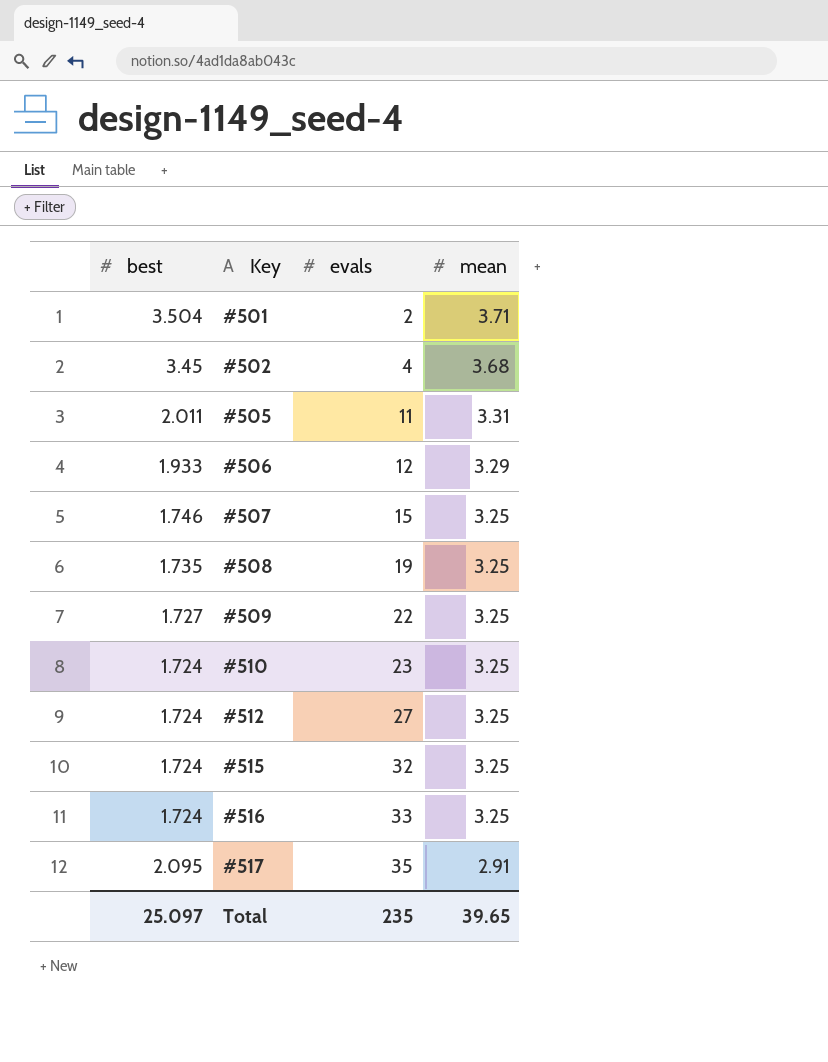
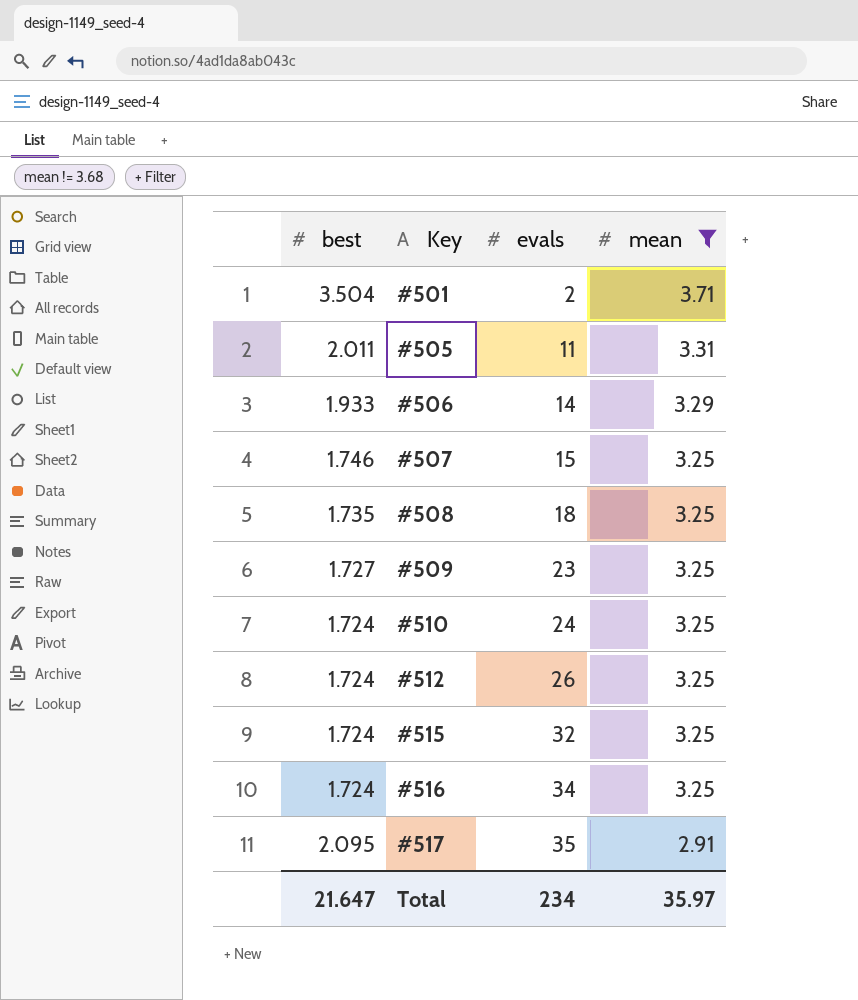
filter: none -> mean != 3.68
#506 | evals: 12 -> 14
#508 | evals: 19 -> 18
#509 | evals: 22 -> 23
#510 | evals: 23 -> 24
#512 | evals: 27 -> 26
#516 | evals: 33 -> 34
Total | best: 25.097 -> 21.647
Total | evals: 235 -> 234
Total | mean: 39.65 -> 35.97

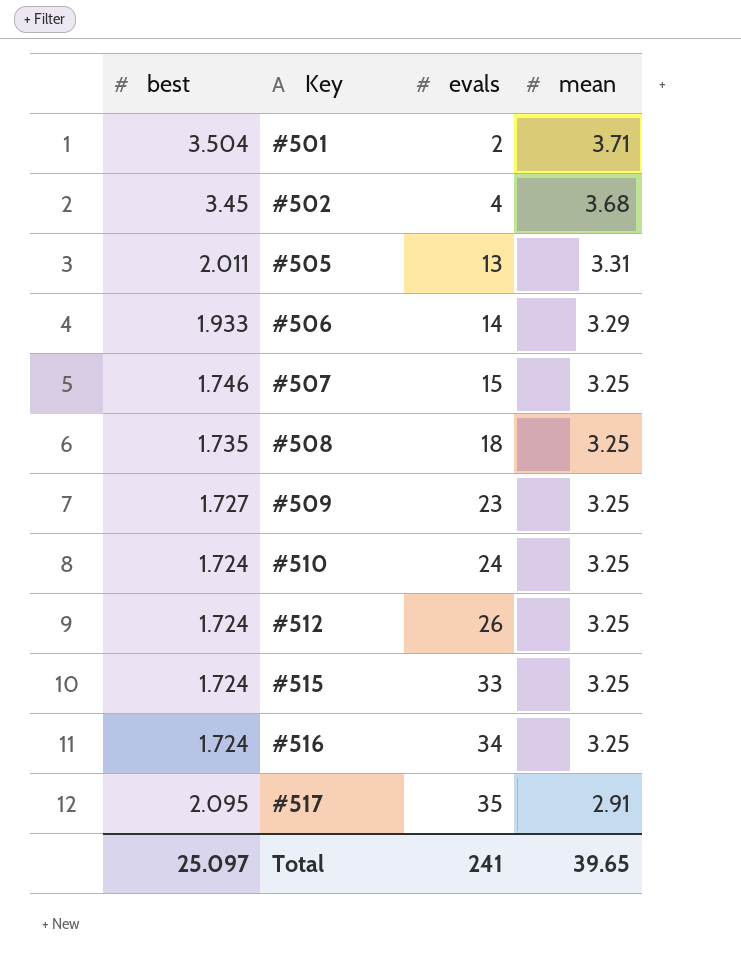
filter: mean != 3.68 -> none
#505 | evals: 11 -> 13
#515 | evals: 32 -> 33
Total | best: 21.647 -> 25.097
Total | evals: 234 -> 241
Total | mean: 35.97 -> 39.65

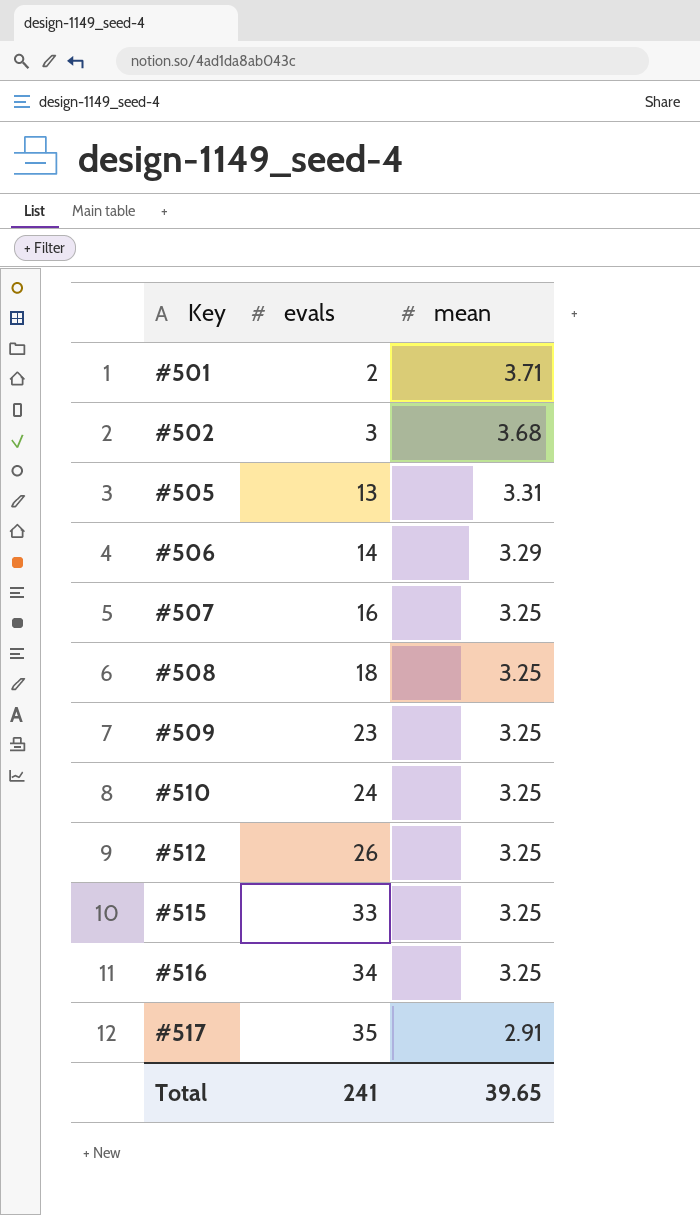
column best | position: 1 -> none
#502 | evals: 4 -> 3
#507 | evals: 15 -> 16

